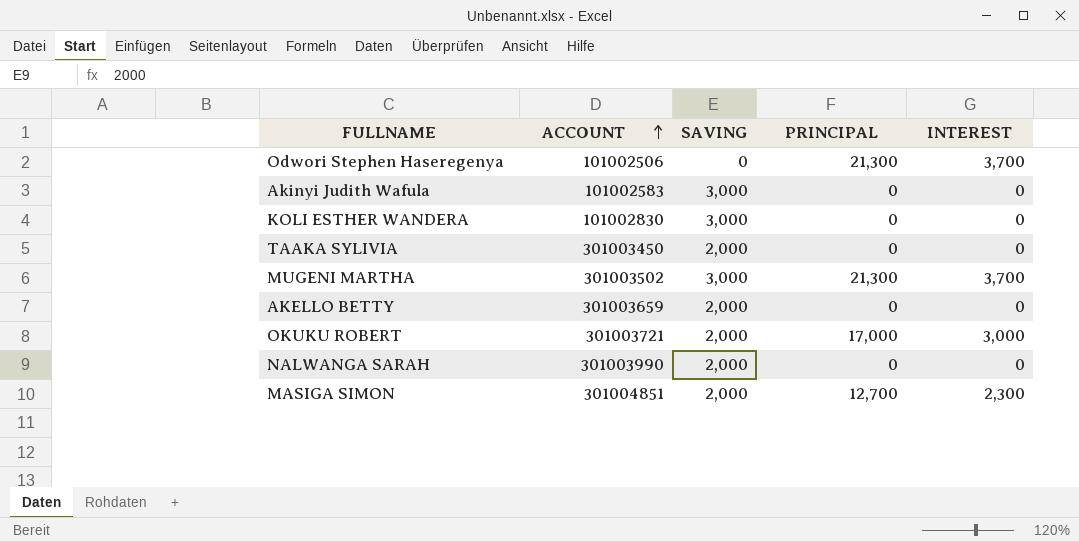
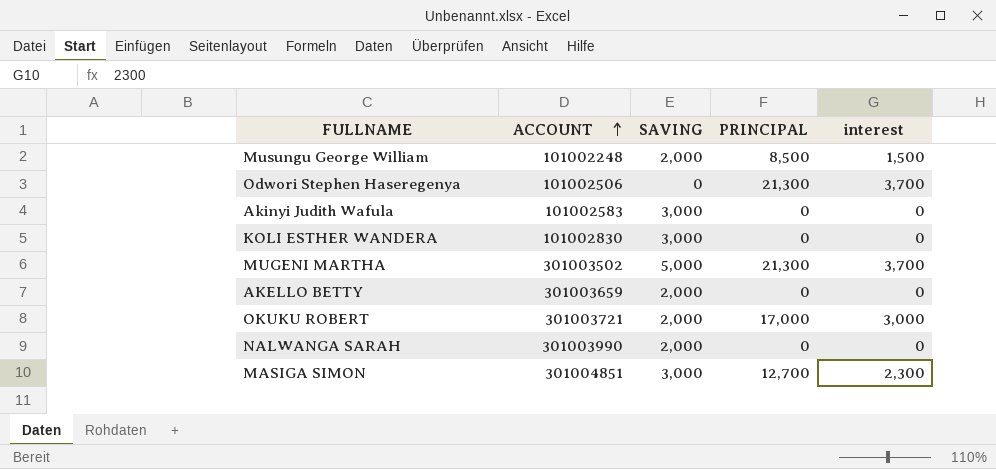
column name: INTEREST -> interest
row TAAKA SYLIVIA: 301003450 | 2,000 | 0 | 0 -> none
row Musungu George William: none -> 101002248 | 2,000 | 8,500 | 1,500
MUGENI MARTHA | SAVING: 3,000 -> 5,000
MASIGA SIMON | SAVING: 2,000 -> 3,000

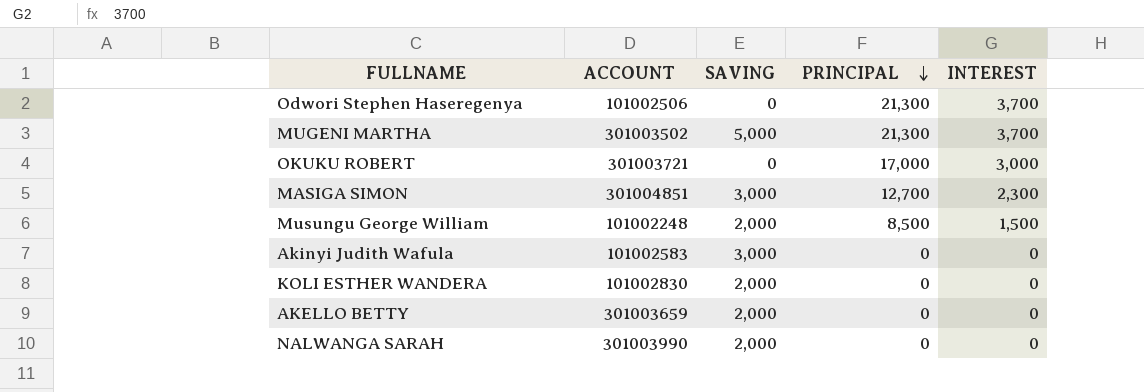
row order: ACCOUNT ascending -> PRINCIPAL descending
column name: interest -> INTEREST
OKUKU ROBERT | SAVING: 2,000 -> 0
KOLI ESTHER WANDERA | SAVING: 3,000 -> 2,000

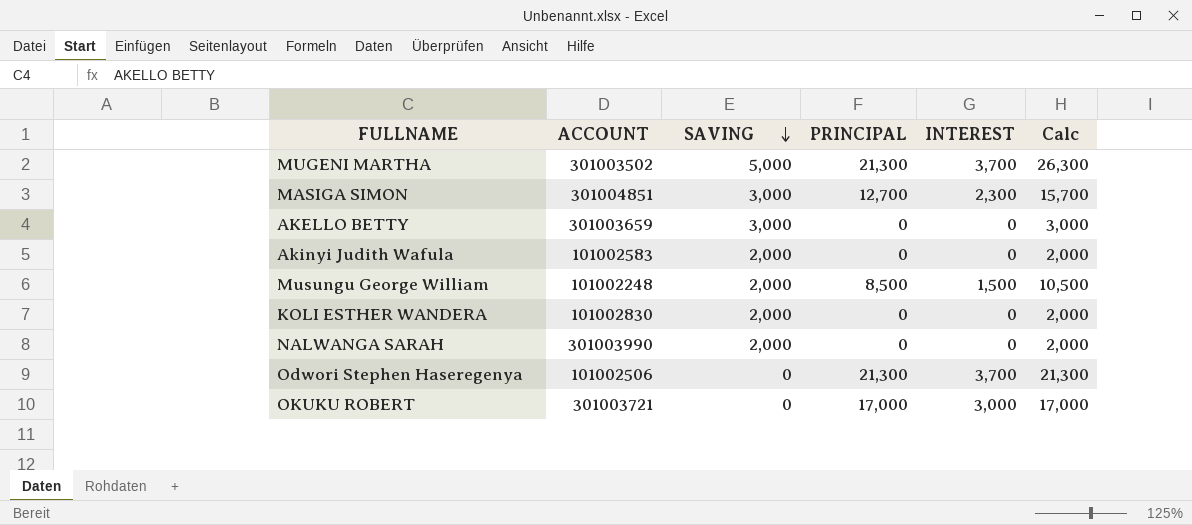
row order: PRINCIPAL descending -> SAVING descending
column Calc | formula: none -> [SAVING] + [PRINCIPAL]
AKELLO BETTY | SAVING: 2,000 -> 3,000
Akinyi Judith Wafula | SAVING: 3,000 -> 2,000

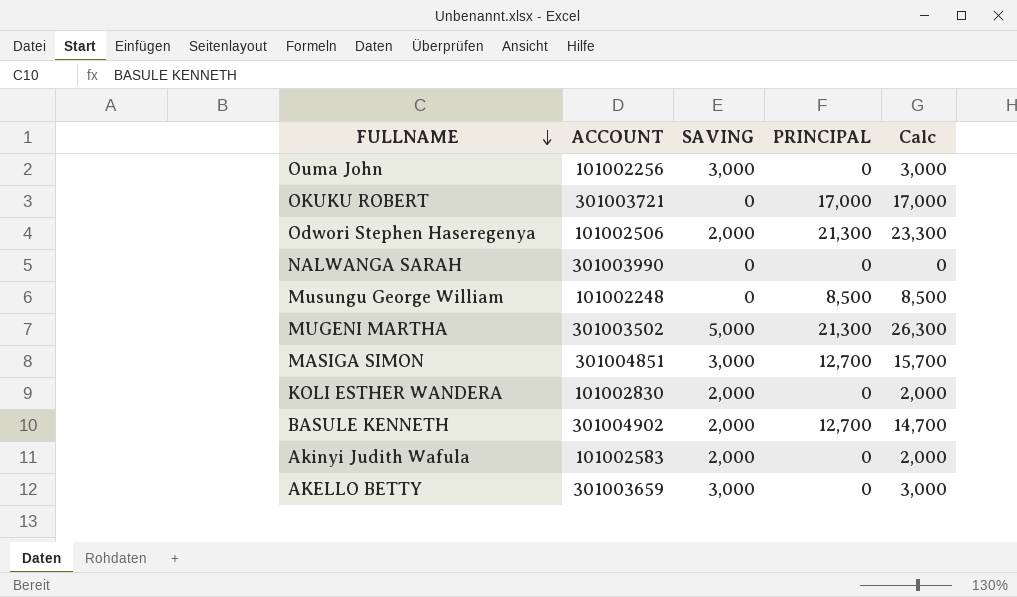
row order: SAVING descending -> FULLNAME descending
column INTEREST | position: 5 -> none
row Ouma John: none -> 101002256 | 3,000 | 0 | 3,000
Odwori Stephen Haseregenya | SAVING: 0 -> 2,000
Odwori Stephen Haseregenya | Calc: 21,300 -> 23,300
NALWANGA SARAH | SAVING: 2,000 -> 0
NALWANGA SARAH | Calc: 2,000 -> 0
Musungu George William | SAVING: 2,000 -> 0
Musungu George William | Calc: 10,500 -> 8,500
row BASULE KENNETH: none -> 301004902 | 2,000 | 12,700 | 14,700

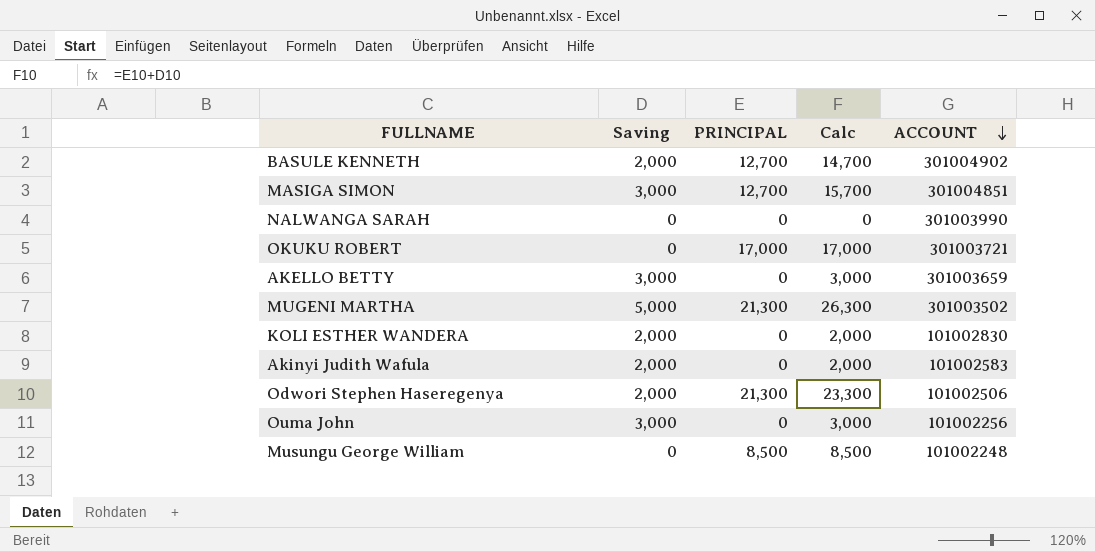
row order: FULLNAME descending -> ACCOUNT descending
column name: SAVING -> Saving
column ACCOUNT | position: 2 -> 5

